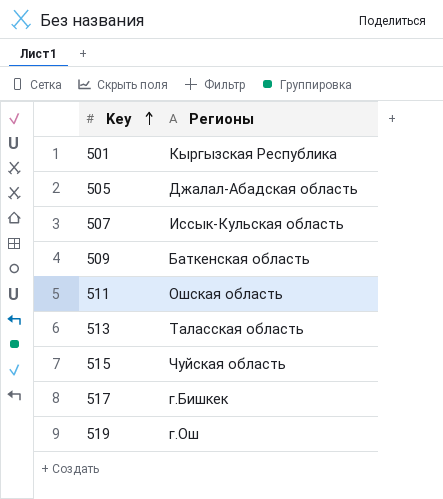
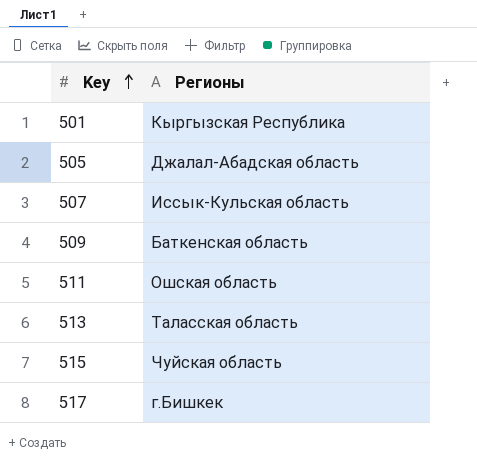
row 519: г.Ош -> none

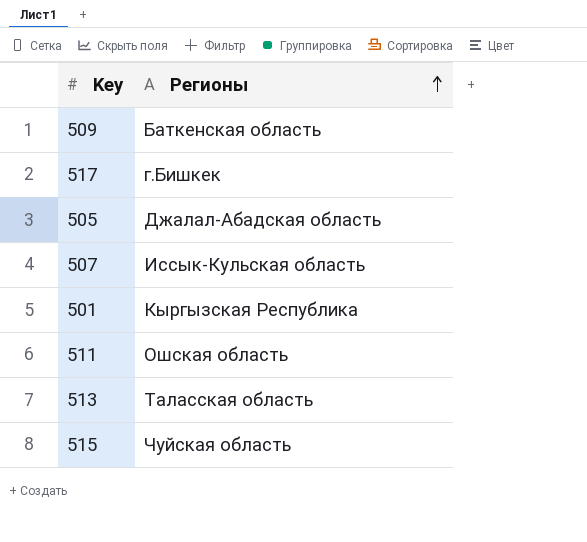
row order: Key ascending -> Регионы ascending

